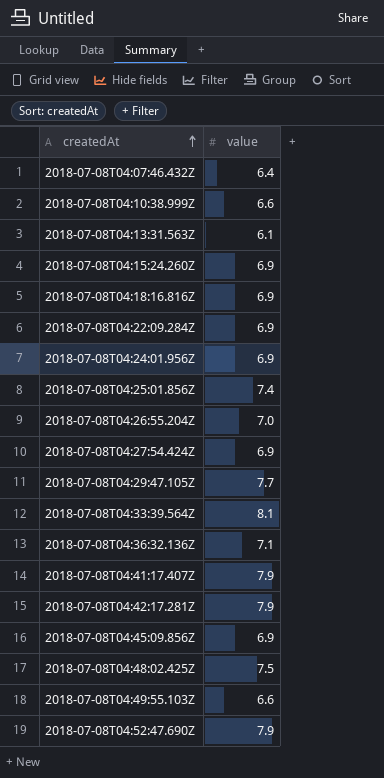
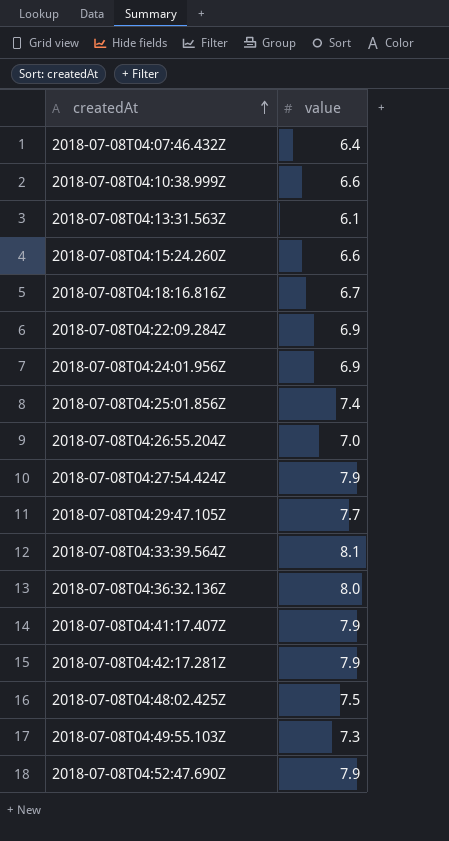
row 2018-07-08T04:45:09.856Z: 6.9 -> none
2018-07-08T04:15:24.260Z | value: 6.9 -> 6.6
2018-07-08T04:18:16.816Z | value: 6.9 -> 6.7
2018-07-08T04:27:54.424Z | value: 6.9 -> 7.9
2018-07-08T04:36:32.136Z | value: 7.1 -> 8.0
2018-07-08T04:49:55.103Z | value: 6.6 -> 7.3

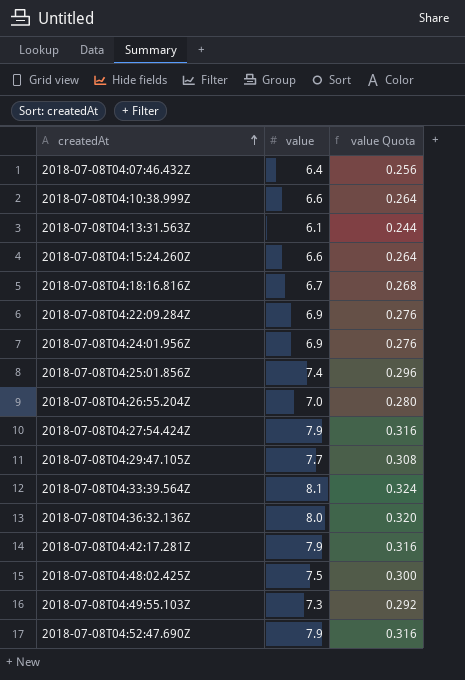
column value Quota | formula: none -> [value] * 0.04
row 2018-07-08T04:41:17.407Z: 7.9 -> none

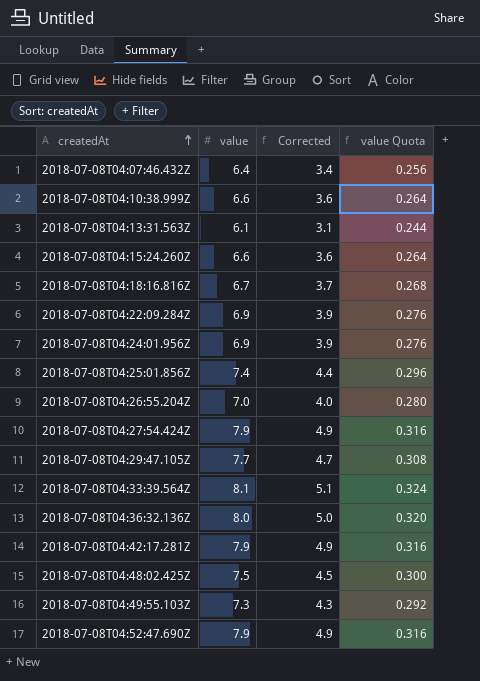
column Corrected | formula: none -> [value] - 3

